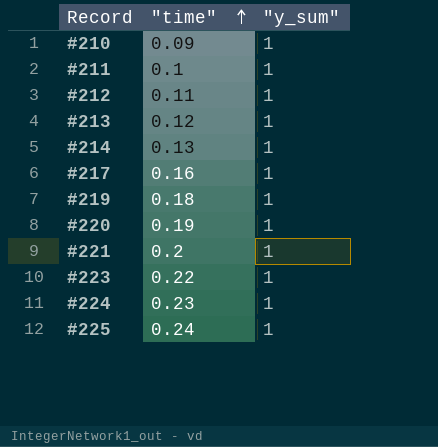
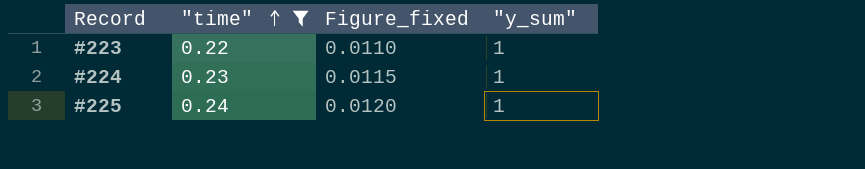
filter: none -> "time" >= 0.22
column Figure_fixed | formula: none -> ["time"] * 0.05

